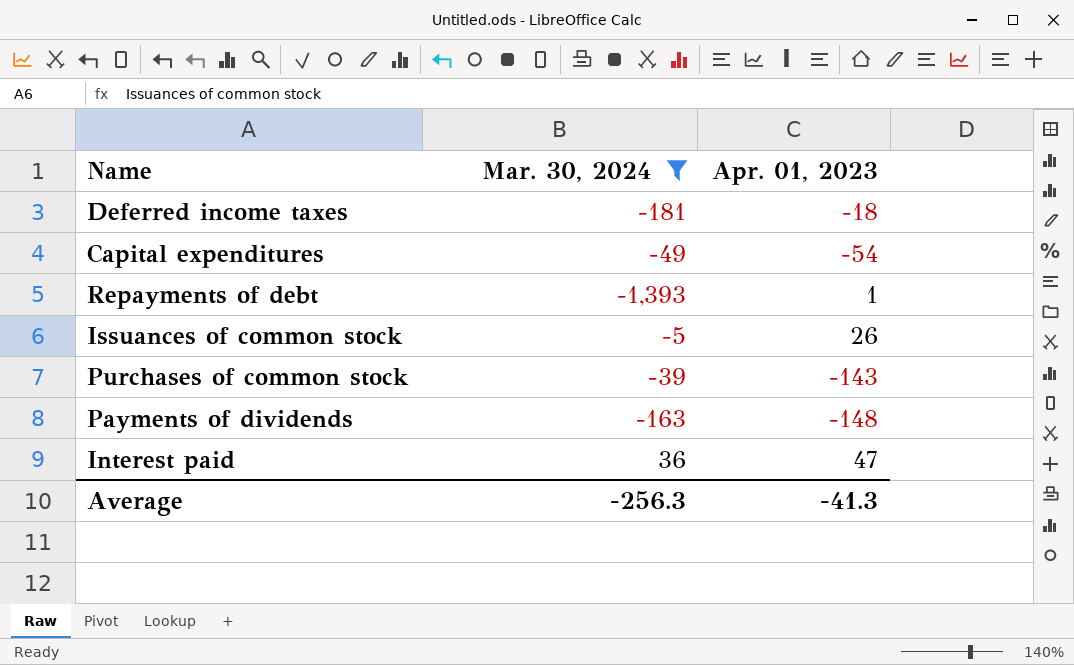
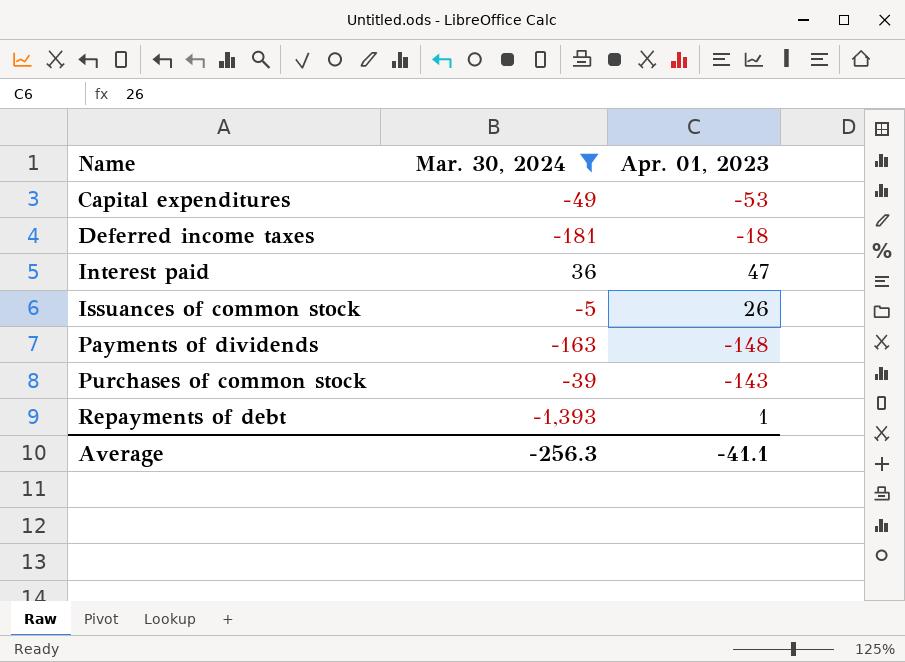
row order: none -> Name ascending
Capital expenditures | Apr. 01, 2023: -54 -> -53
Average | Apr. 01, 2023: -41.3 -> -41.1

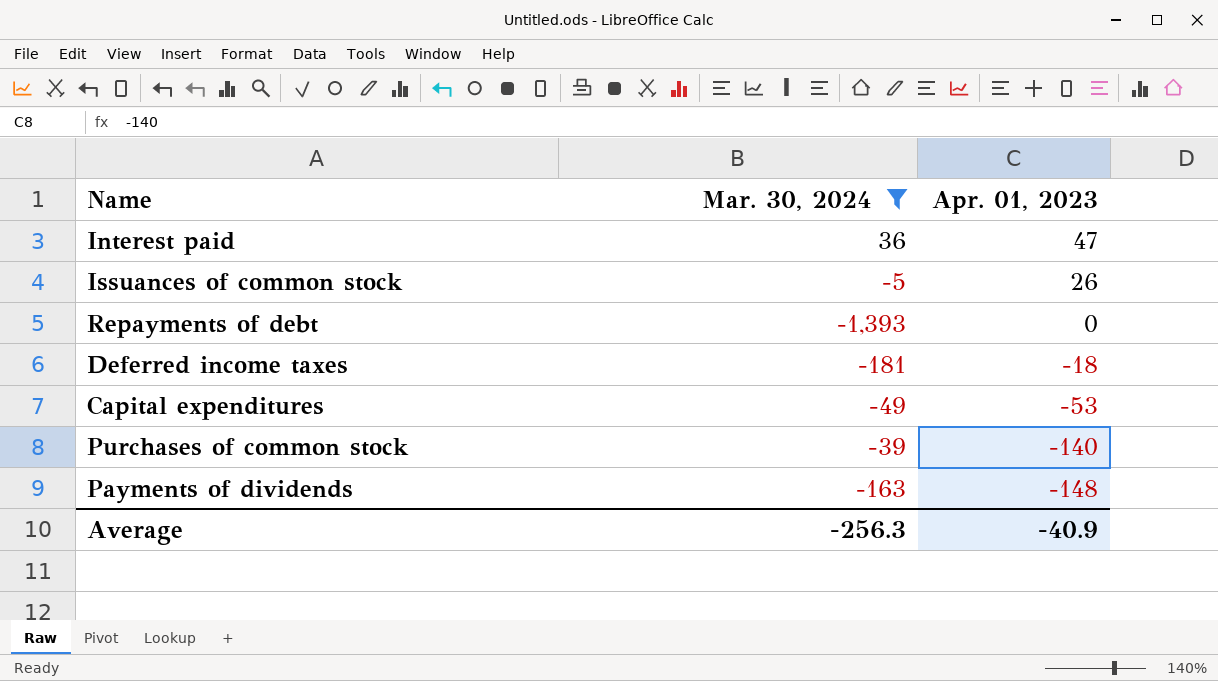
row order: Name ascending -> Apr. 01, 2023 descending
Repayments of debt | Apr. 01, 2023: 1 -> 0
Purchases of common stock | Apr. 01, 2023: -143 -> -140
Average | Apr. 01, 2023: -41.1 -> -40.9

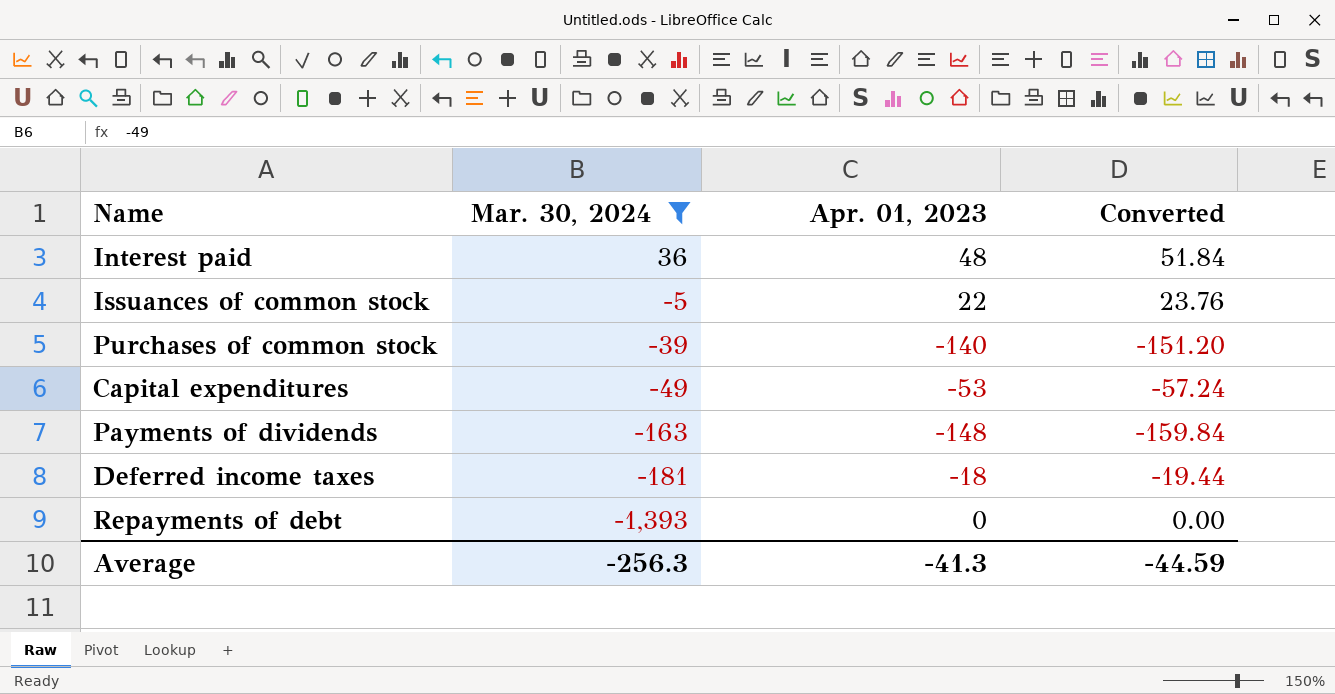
row order: Apr. 01, 2023 descending -> Mar. 30, 2024 descending
column Converted | formula: none -> [Apr. 01, 2023] * 1.08
Interest paid | Apr. 01, 2023: 47 -> 48
Issuances of common stock | Apr. 01, 2023: 26 -> 22
Average | Apr. 01, 2023: -40.9 -> -41.3

